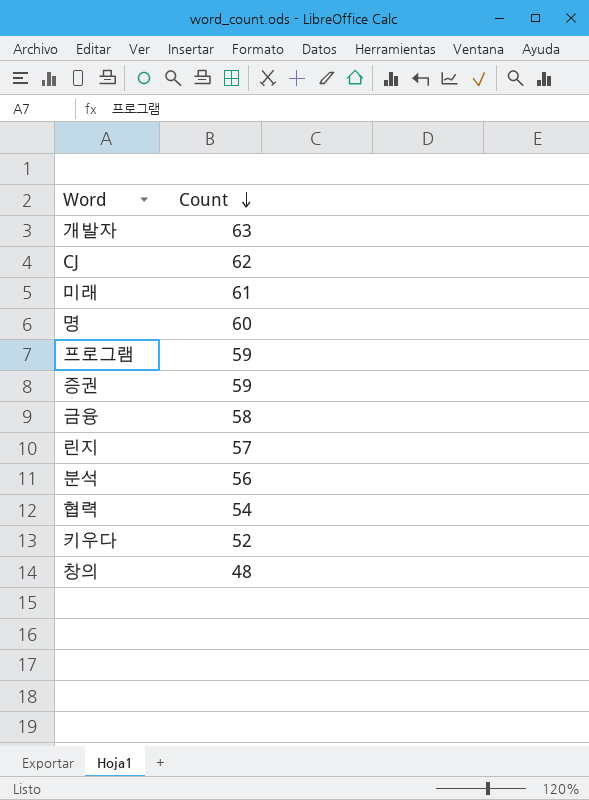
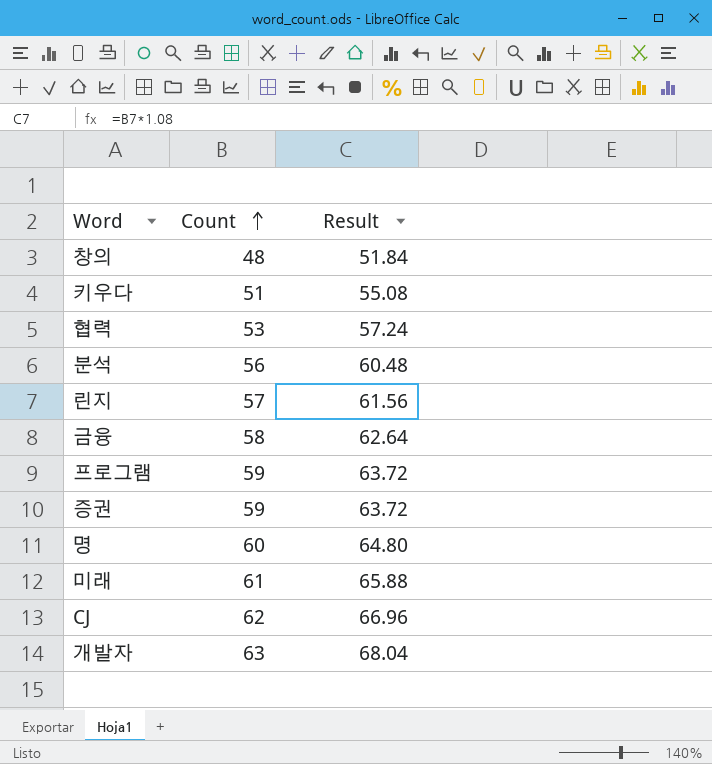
row order: Count descending -> Count ascending
column Result | formula: none -> [Count] * 1.08
키우다 | Count: 52 -> 51
협력 | Count: 54 -> 53

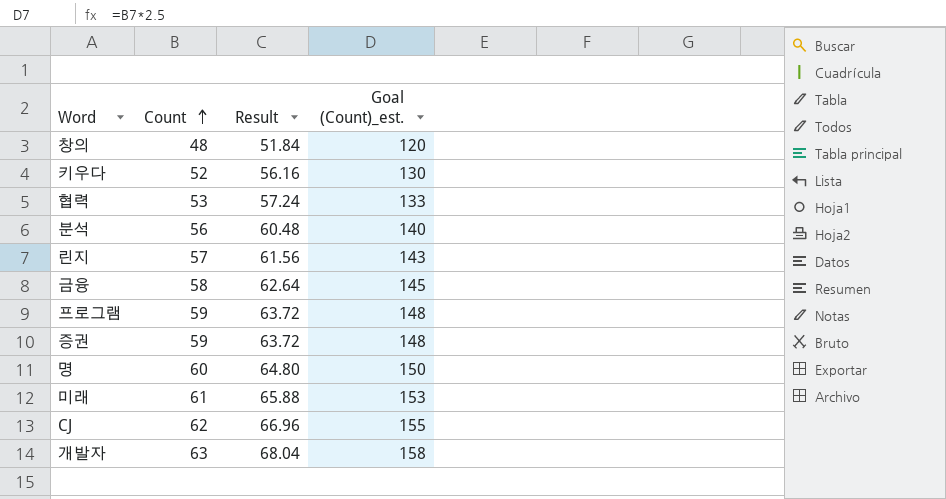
column Goal (Count)_est. | formula: none -> [Count] * 2.5
키우다 | Count: 51 -> 52
키우다 | Result: 55.08 -> 56.16

